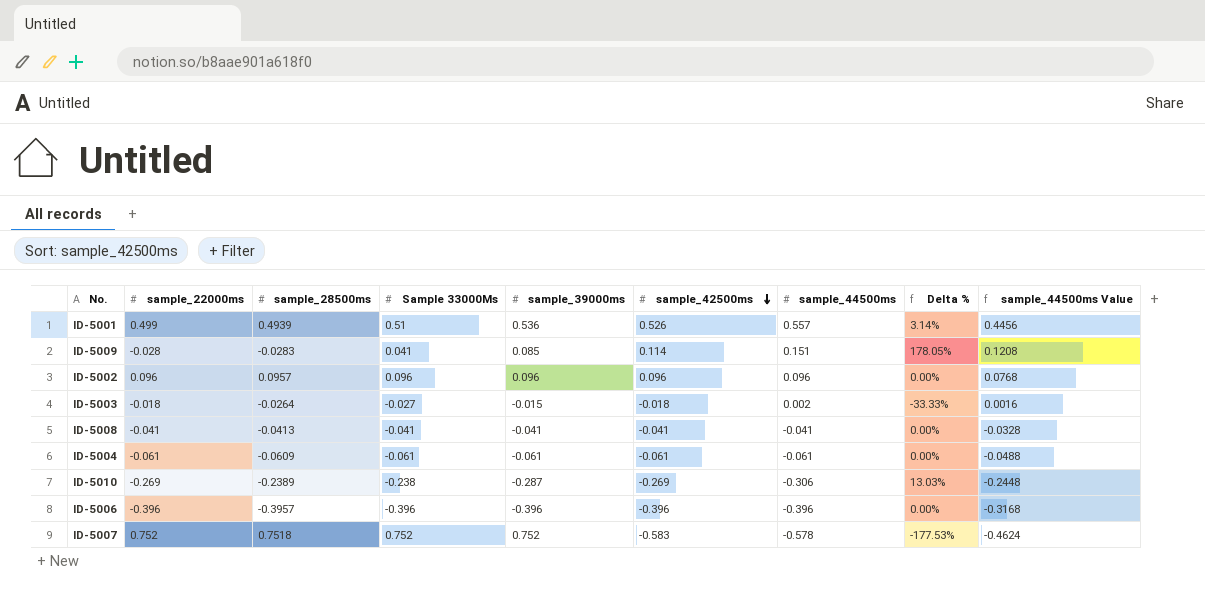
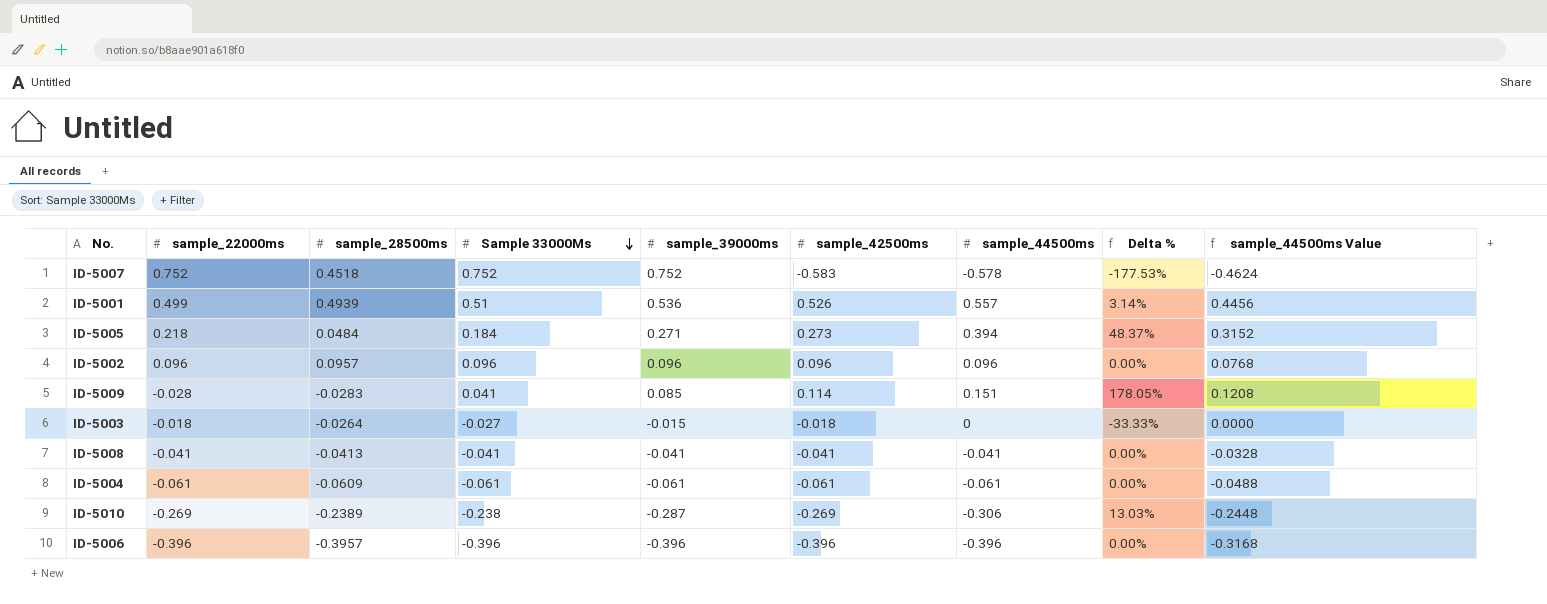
row order: sample_42500ms descending -> Sample 33000Ms descending
ID-5007 | sample_28500ms: 0.7518 -> 0.4518
row ID-5005: none -> 0.218 | 0.0484 | 0.184 | 0.271 | 0.273 | 0.394 | 48.37% | 0.3152
ID-5003 | sample_44500ms: 0.002 -> 0
ID-5003 | sample_44500ms Value: 0.0016 -> 0.0000

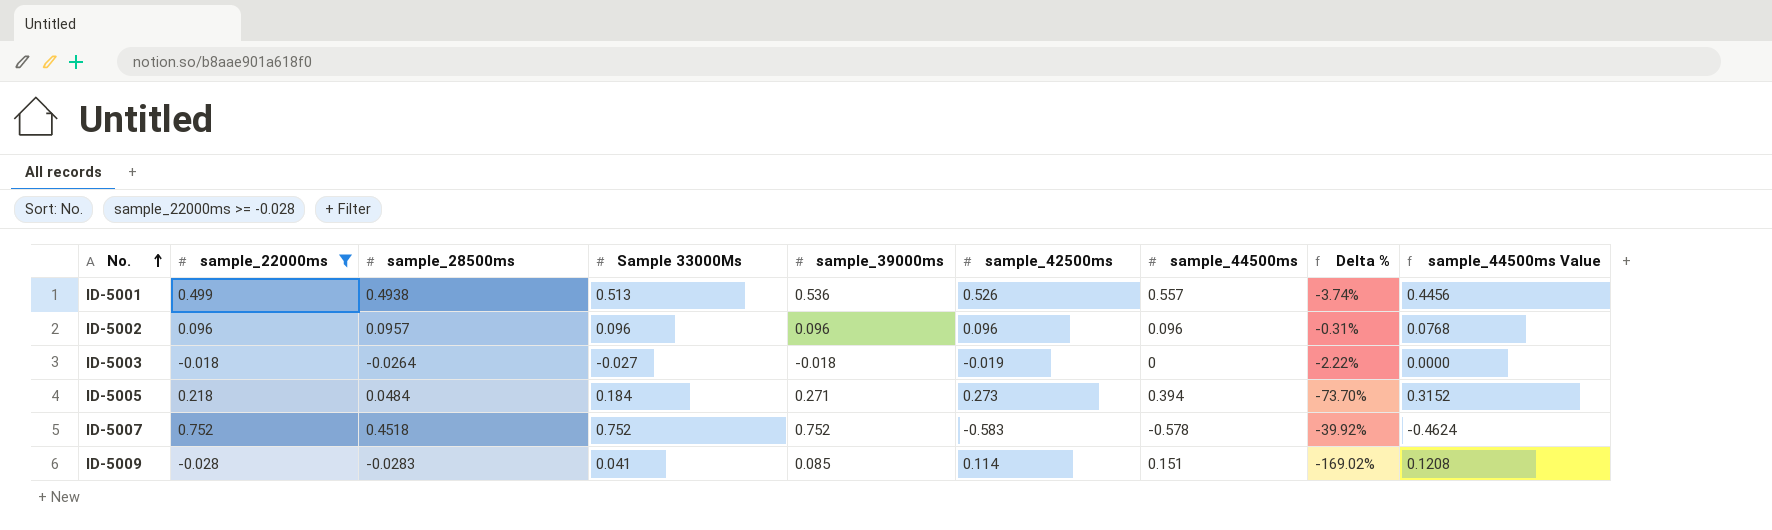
filter: none -> sample_22000ms >= -0.028
row order: Sample 33000Ms descending -> No. ascending
column Delta % | formula: ([sample_42500ms] - [Sample 33000Ms]) / [Sample 33000Ms] -> ([sample_28500ms] - [Sample 33000Ms]) / [Sample 33000Ms]
ID-5001 | sample_28500ms: 0.4939 -> 0.4938
ID-5001 | Sample 33000Ms: 0.51 -> 0.513
ID-5003 | sample_39000ms: -0.015 -> -0.018
ID-5003 | sample_42500ms: -0.018 -> -0.019

